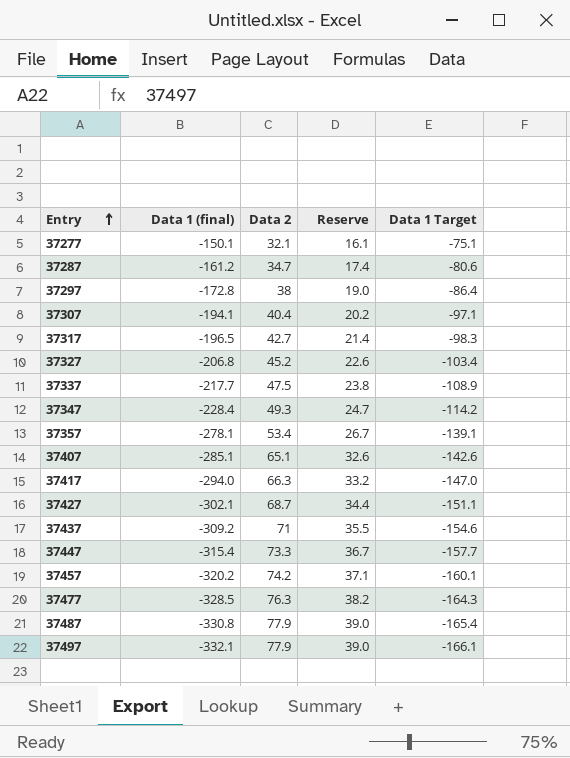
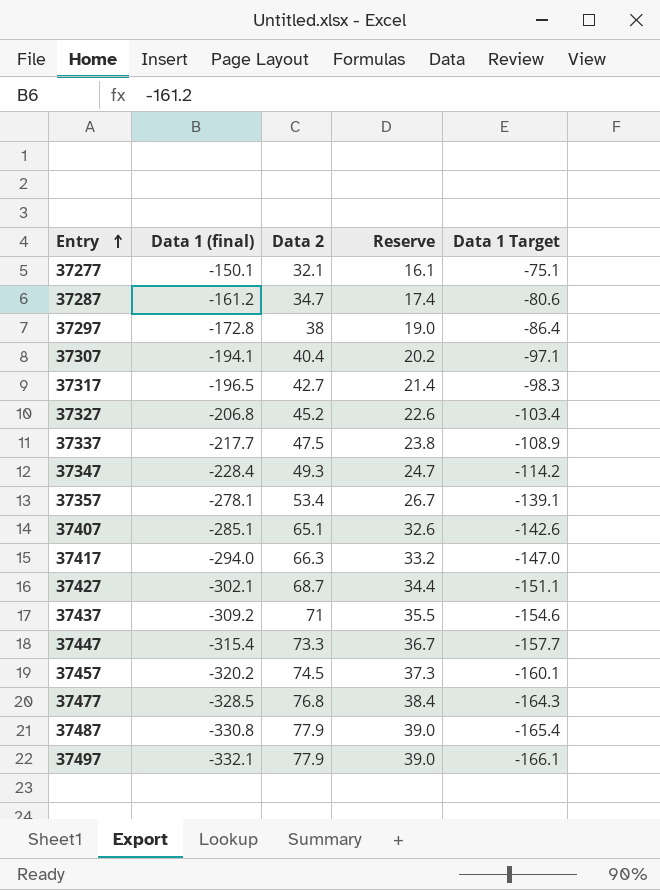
37457 | Data 2: 74.2 -> 74.5
37457 | Reserve: 37.1 -> 37.3
37477 | Data 2: 76.3 -> 76.8
37477 | Reserve: 38.2 -> 38.4

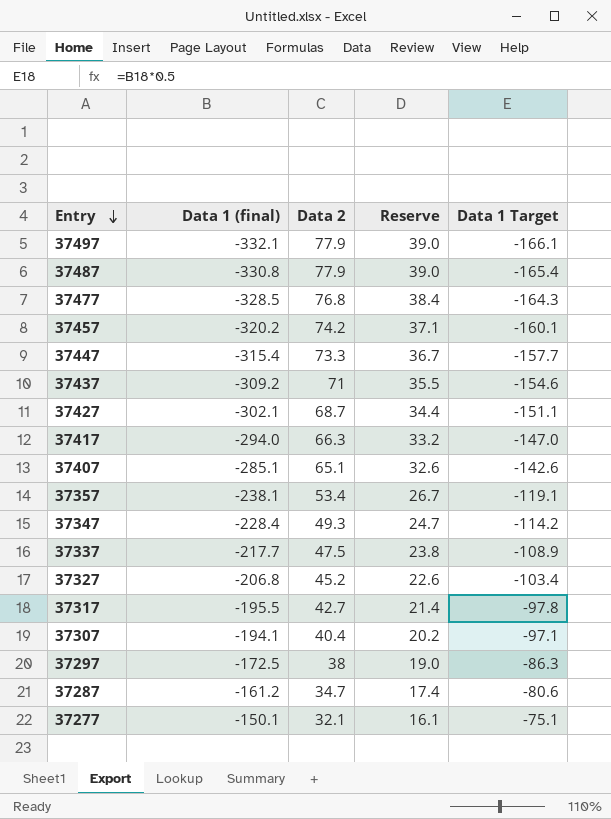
row order: Entry ascending -> Entry descending
37457 | Data 2: 74.5 -> 74.2
37457 | Reserve: 37.3 -> 37.1
37357 | Data 1 (final): -278.1 -> -238.1
37357 | Data 1 Target: -139.1 -> -119.1
37317 | Data 1 (final): -196.5 -> -195.5
37317 | Data 1 Target: -98.3 -> -97.8
37297 | Data 1 (final): -172.8 -> -172.5
37297 | Data 1 Target: -86.4 -> -86.3

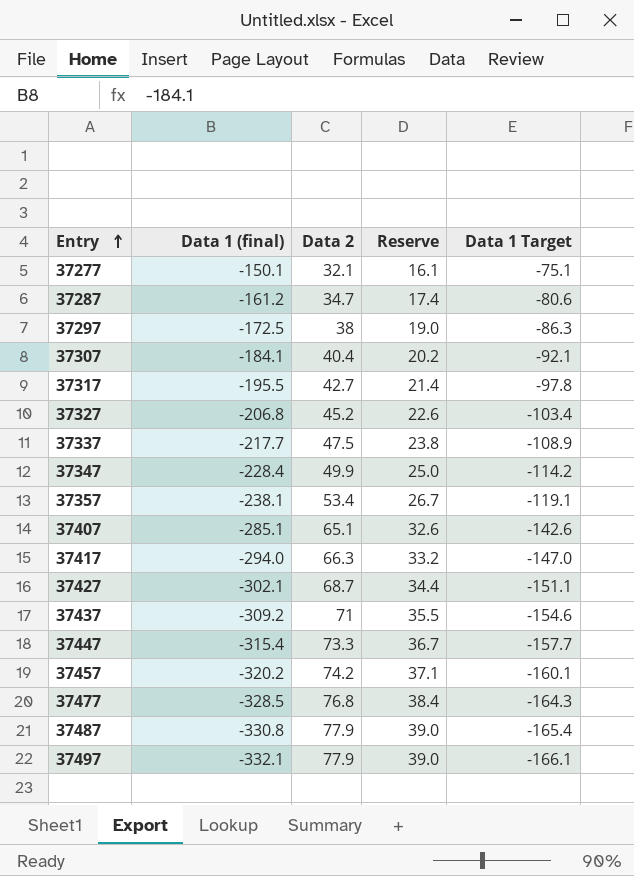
row order: Entry descending -> Entry ascending
37307 | Data 1 (final): -194.1 -> -184.1
37307 | Data 1 Target: -97.1 -> -92.1
37347 | Data 2: 49.3 -> 49.9
37347 | Reserve: 24.7 -> 25.0

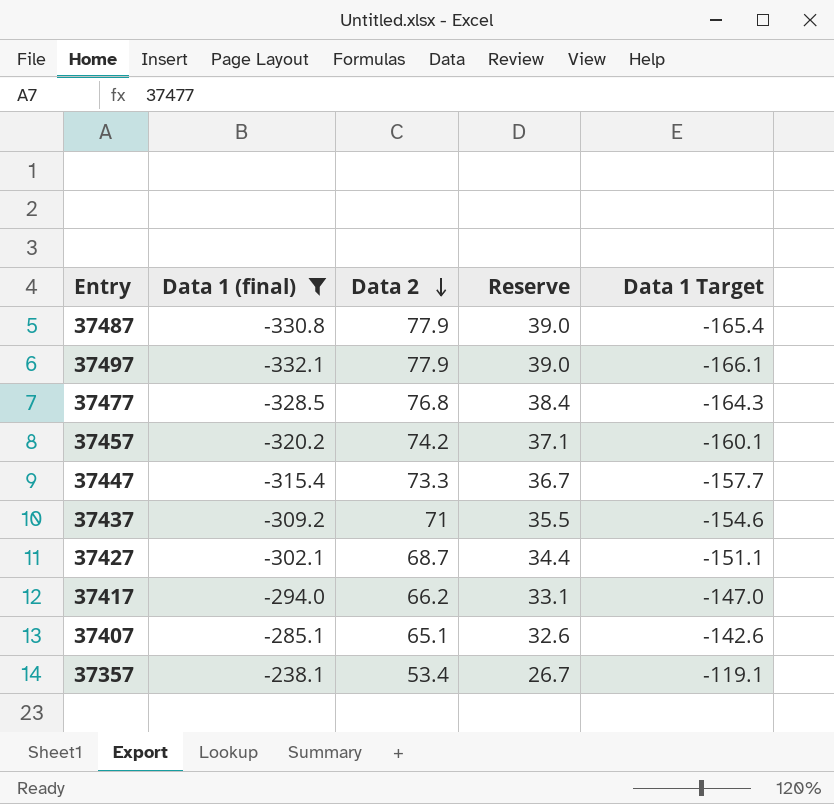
filter: none -> Data 1 (final) <= -238.1
row order: Entry ascending -> Data 2 descending
37417 | Data 2: 66.3 -> 66.2
37417 | Reserve: 33.2 -> 33.1

